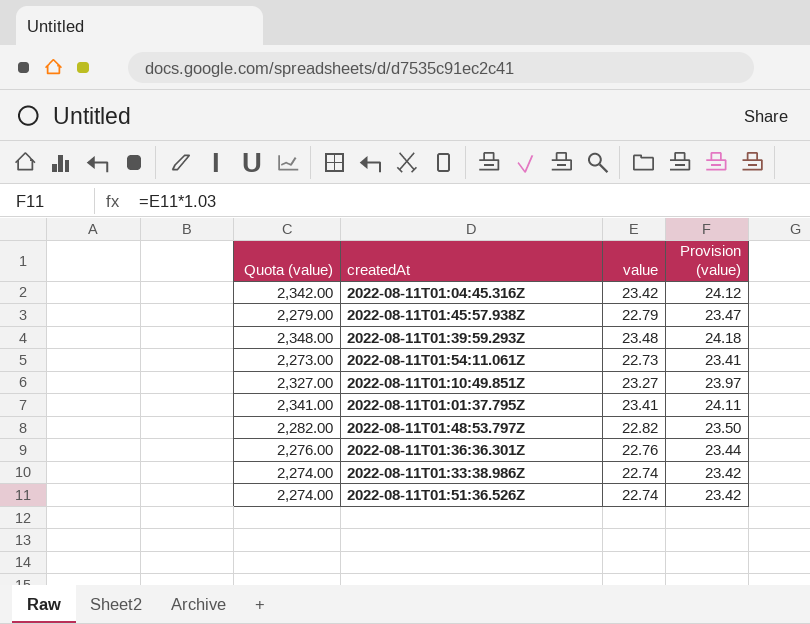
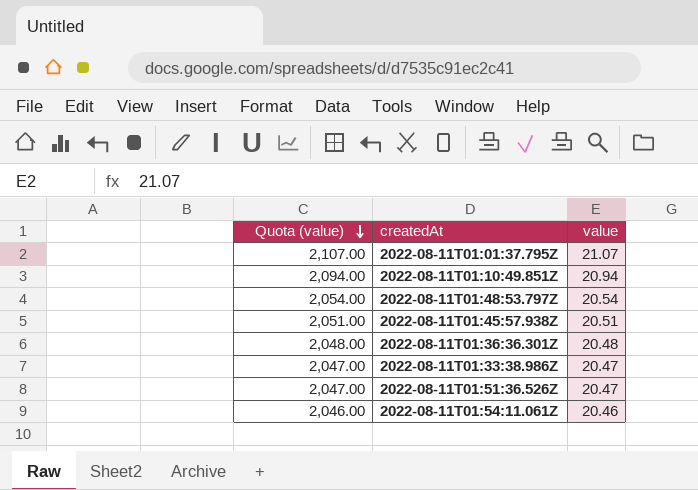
row order: none -> Quota (value) descending
column Provision (value) | formula: [value] * 1.03 -> none
row 2022-08-11T01:04:45.316Z: 2,342.00 | 23.42 | 24.12 -> none
row 2022-08-11T01:39:59.293Z: 2,348.00 | 23.48 | 24.18 -> none
2022-08-11T01:01:37.795Z | Quota (value): 2,341.00 -> 2,107.00
2022-08-11T01:01:37.795Z | value: 23.41 -> 21.07
2022-08-11T01:10:49.851Z | Quota (value): 2,327.00 -> 2,094.00
2022-08-11T01:10:49.851Z | value: 23.27 -> 20.94
2022-08-11T01:48:53.797Z | Quota (value): 2,282.00 -> 2,054.00
2022-08-11T01:48:53.797Z | value: 22.82 -> 20.54
2022-08-11T01:45:57.938Z | Quota (value): 2,279.00 -> 2,051.00
2022-08-11T01:45:57.938Z | value: 22.79 -> 20.51
2022-08-11T01:36:36.301Z | Quota (value): 2,276.00 -> 2,048.00
2022-08-11T01:36:36.301Z | value: 22.76 -> 20.48
2022-08-11T01:33:38.986Z | Quota (value): 2,274.00 -> 2,047.00
2022-08-11T01:33:38.986Z | value: 22.74 -> 20.47
2022-08-11T01:51:36.526Z | Quota (value): 2,274.00 -> 2,047.00
2022-08-11T01:51:36.526Z | value: 22.74 -> 20.47
2022-08-11T01:54:11.061Z | Quota (value): 2,273.00 -> 2,046.00
2022-08-11T01:54:11.061Z | value: 22.73 -> 20.46

